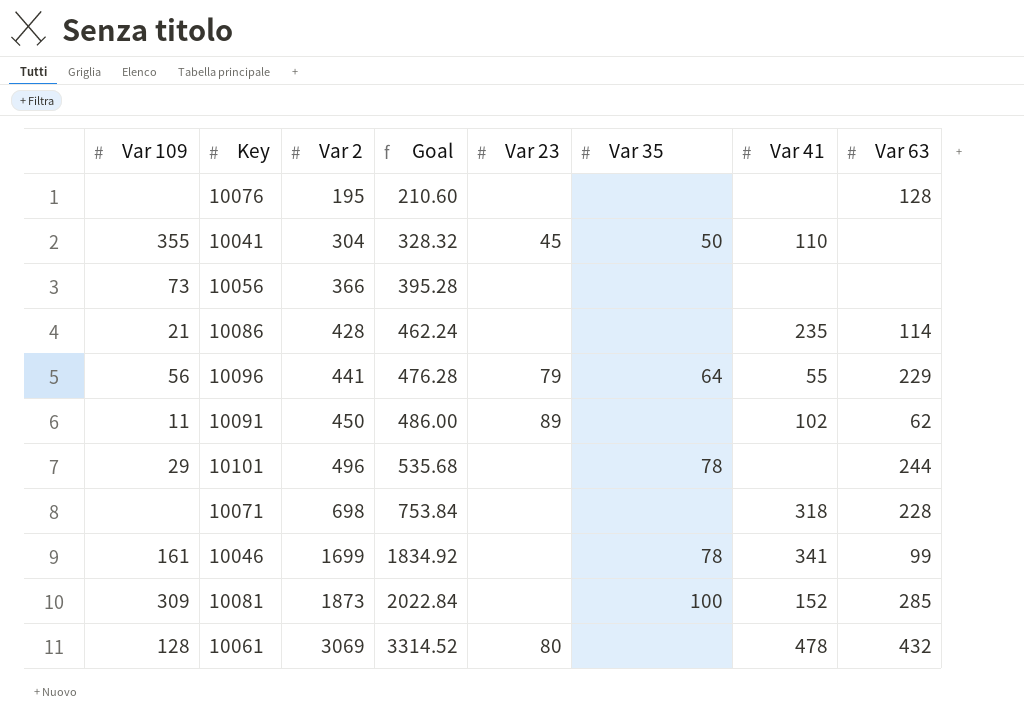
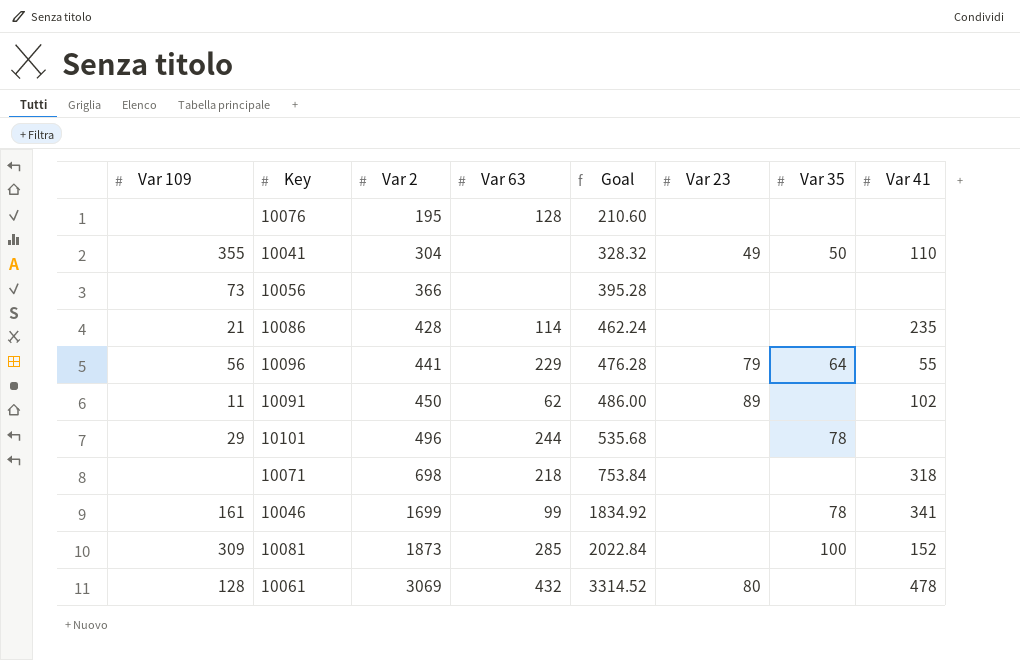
column Var 63 | position: 8 -> 4
10041 | Var 23: 45 -> 49
10071 | Var 63: 228 -> 218

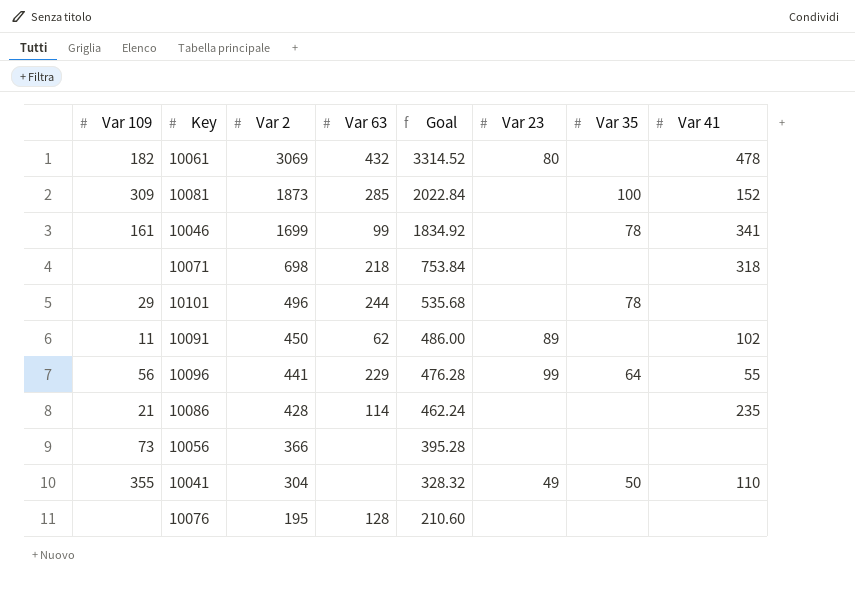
row order: Var 2 ascending -> Var 2 descending
10061 | Var 109: 128 -> 182
10096 | Var 23: 79 -> 99

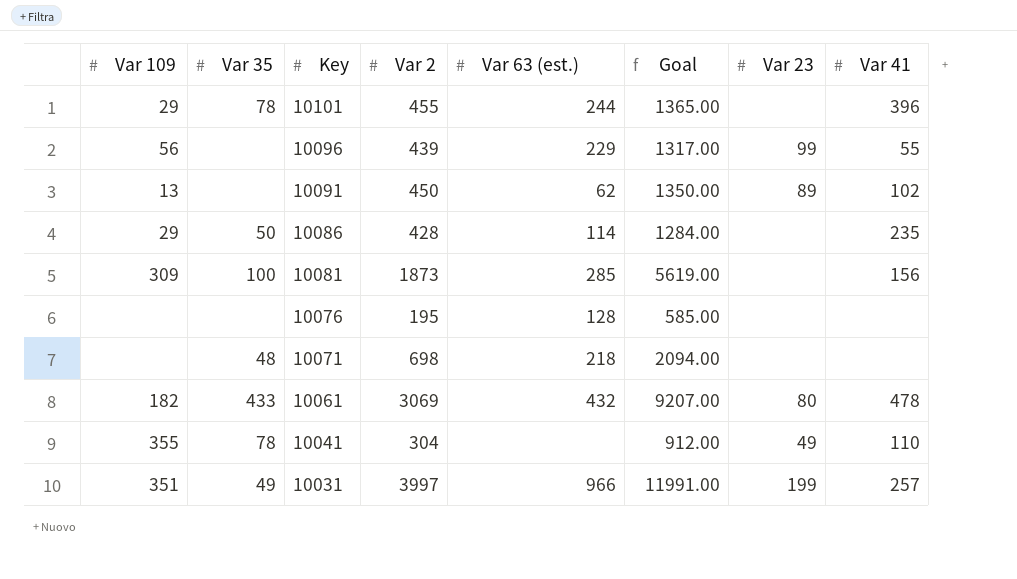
row order: Var 2 descending -> Key descending
column Var 35 | position: 7 -> 2
column name: Var 63 -> Var 63 (est.)
column Goal | formula: [Var 2] * 1.08 -> [Var 2] * 3
row 10046: 161 | 1699 | 99 | 1834.92 | none | 78 | 341 -> none
row 10056: 73 | 366 | none | 395.28 | none | none | none -> none
10101 | Var 2: 496 -> 455
10101 | Var 41: none -> 396
10096 | Var 35: 64 -> none
10096 | Var 2: 441 -> 439
10091 | Var 109: 11 -> 13
10086 | Var 109: 21 -> 29
10086 | Var 35: none -> 50
10081 | Var 41: 152 -> 156
10071 | Var 35: none -> 48
10071 | Var 41: 318 -> none
10061 | Var 35: none -> 433
10041 | Var 35: 50 -> 78
row 10031: none -> 351 | 49 | 3997 | 966 | 11991.00 | 199 | 257

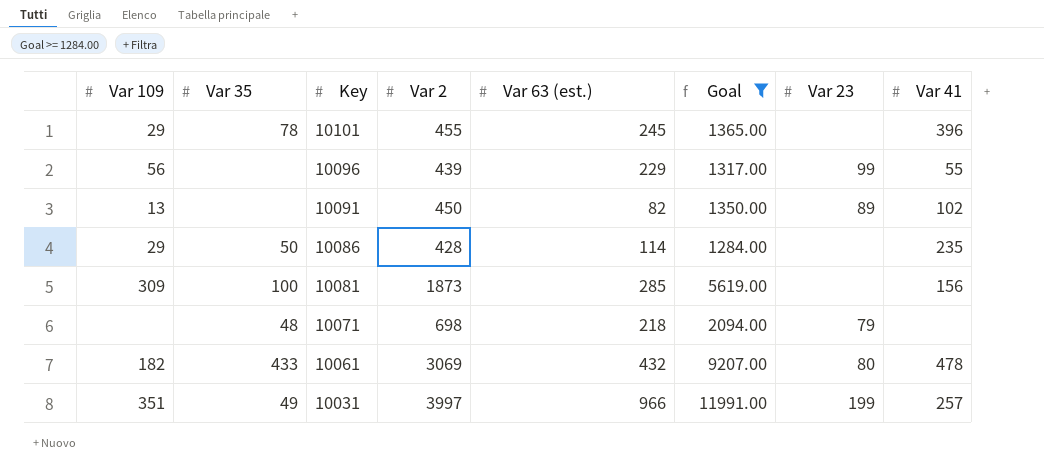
filter: none -> Goal >= 1284.00
10101 | Var 63 (est.): 244 -> 245
10091 | Var 63 (est.): 62 -> 82
10071 | Var 23: none -> 79

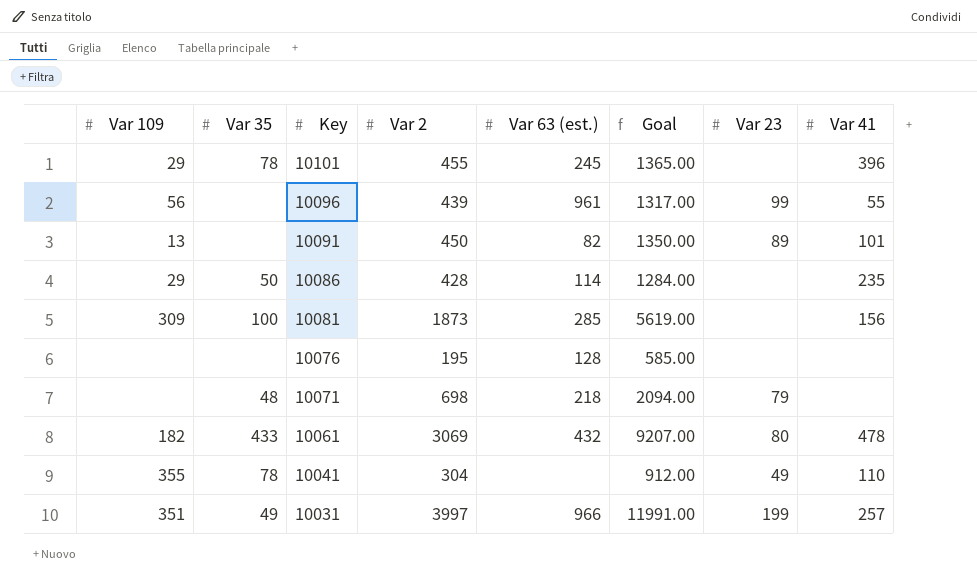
filter: Goal >= 1284.00 -> none
10096 | Var 63 (est.): 229 -> 961
10091 | Var 41: 102 -> 101

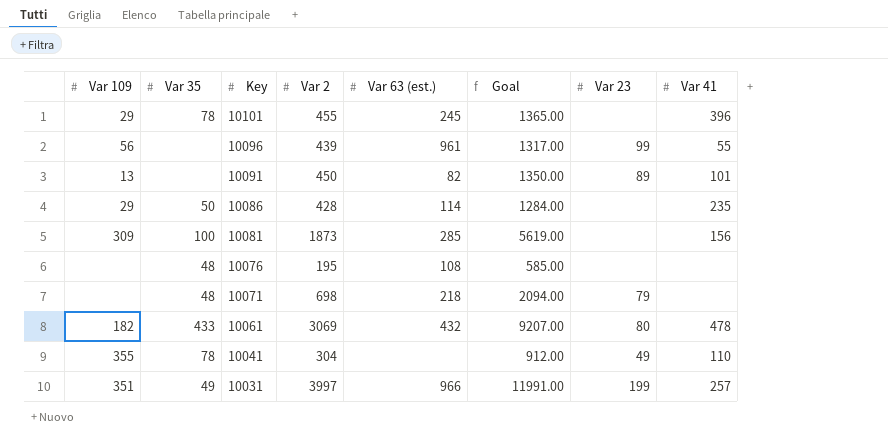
10076 | Var 35: none -> 48
10076 | Var 63 (est.): 128 -> 108

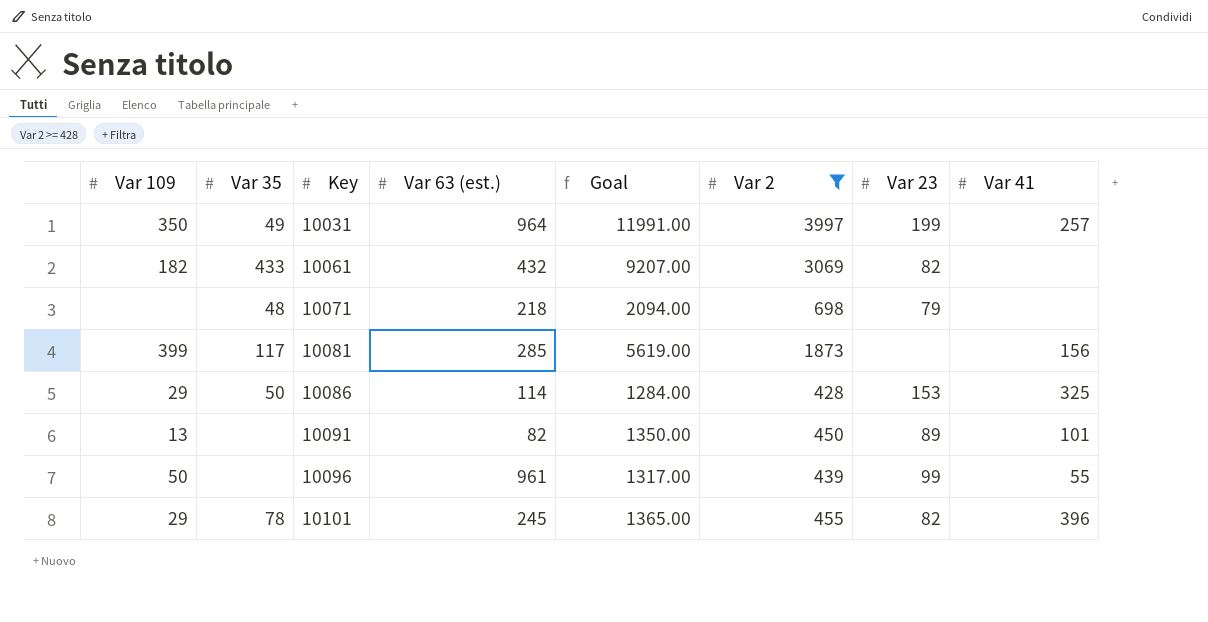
filter: none -> Var 2 >= 428
row order: Key descending -> Key ascending
column Var 2 | position: 4 -> 6
10031 | Var 109: 351 -> 350
10031 | Var 63 (est.): 966 -> 964
10061 | Var 23: 80 -> 82
10061 | Var 41: 478 -> none
10081 | Var 109: 309 -> 399
10081 | Var 35: 100 -> 117
10086 | Var 23: none -> 153
10086 | Var 41: 235 -> 325
10096 | Var 109: 56 -> 50
10101 | Var 23: none -> 82

